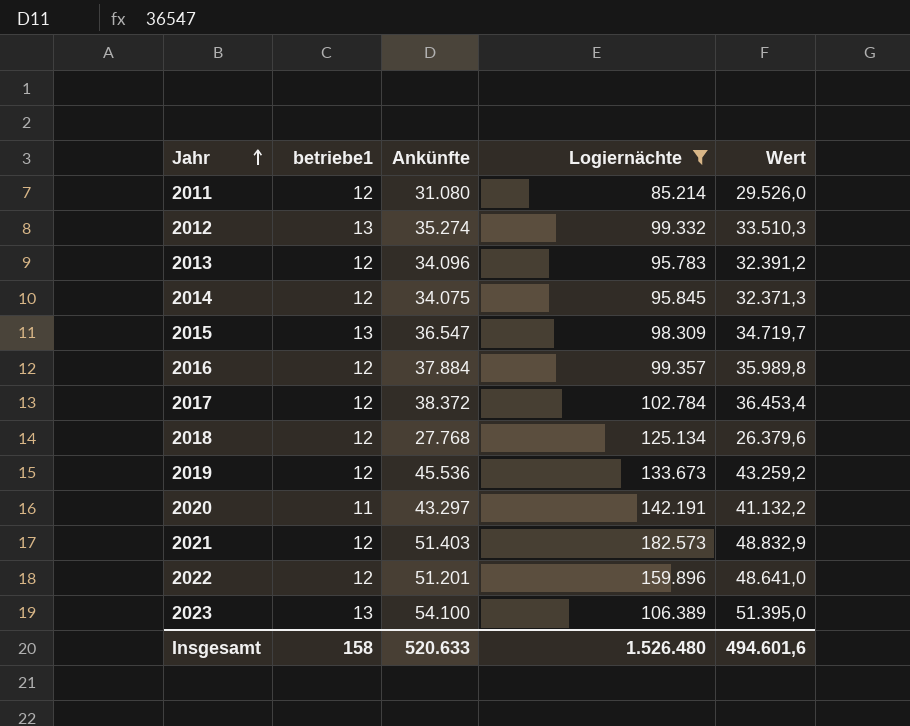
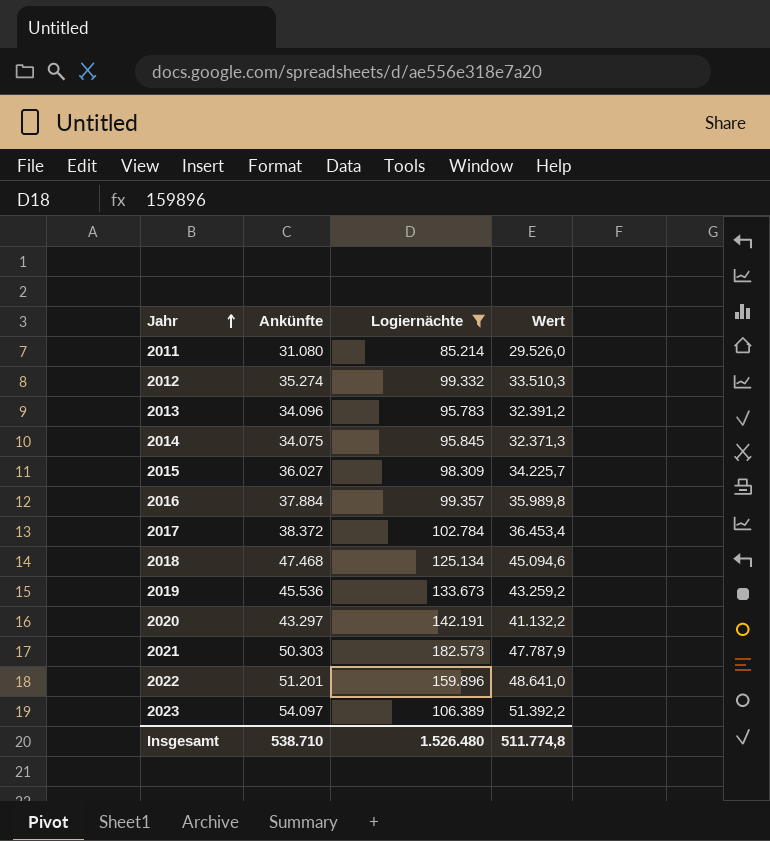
column betriebe1 | position: 2 -> none
2015 | Ankünfte: 36.547 -> 36.027
2015 | Wert: 34.719,7 -> 34.225,7
2018 | Ankünfte: 27.768 -> 47.468
2018 | Wert: 26.379,6 -> 45.094,6
2021 | Ankünfte: 51.403 -> 50.303
2021 | Wert: 48.832,9 -> 47.787,9
2023 | Ankünfte: 54.100 -> 54.097
2023 | Wert: 51.395,0 -> 51.392,2
Insgesamt | Ankünfte: 520.633 -> 538.710
Insgesamt | Wert: 494.601,6 -> 511.774,8

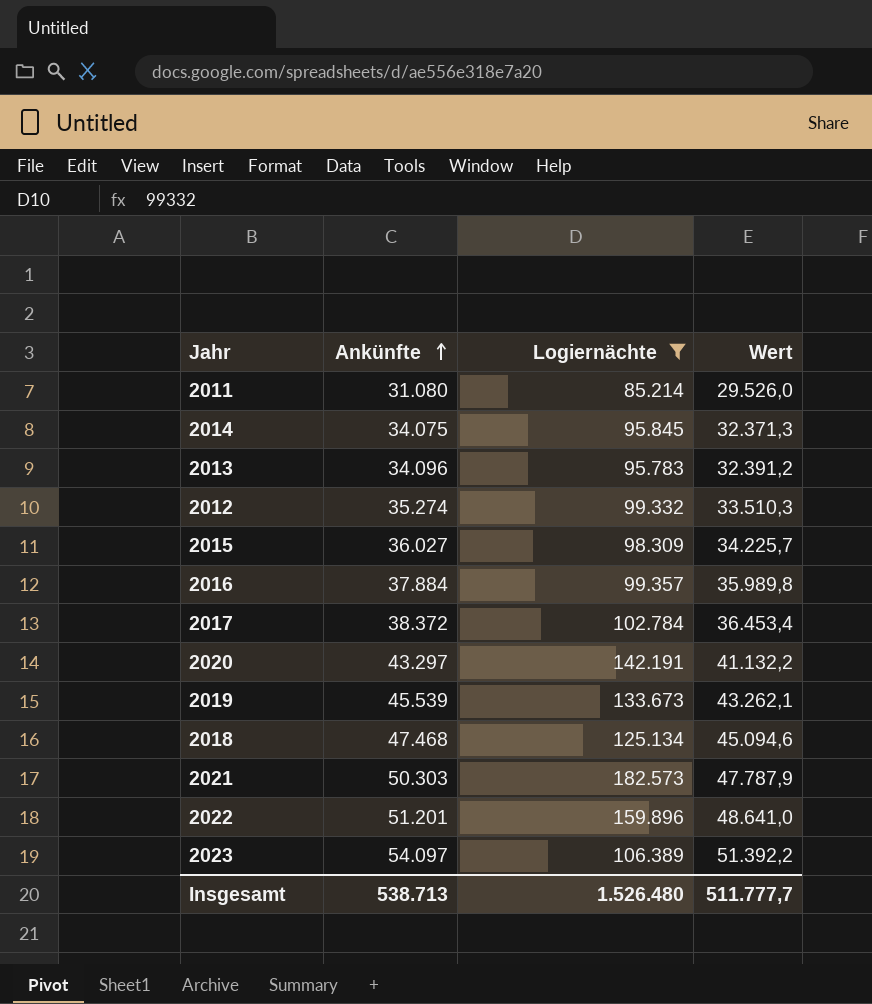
row order: Jahr ascending -> Ankünfte ascending
2019 | Ankünfte: 45.536 -> 45.539
2019 | Wert: 43.259,2 -> 43.262,1
Insgesamt | Ankünfte: 538.710 -> 538.713
Insgesamt | Wert: 511.774,8 -> 511.777,7

